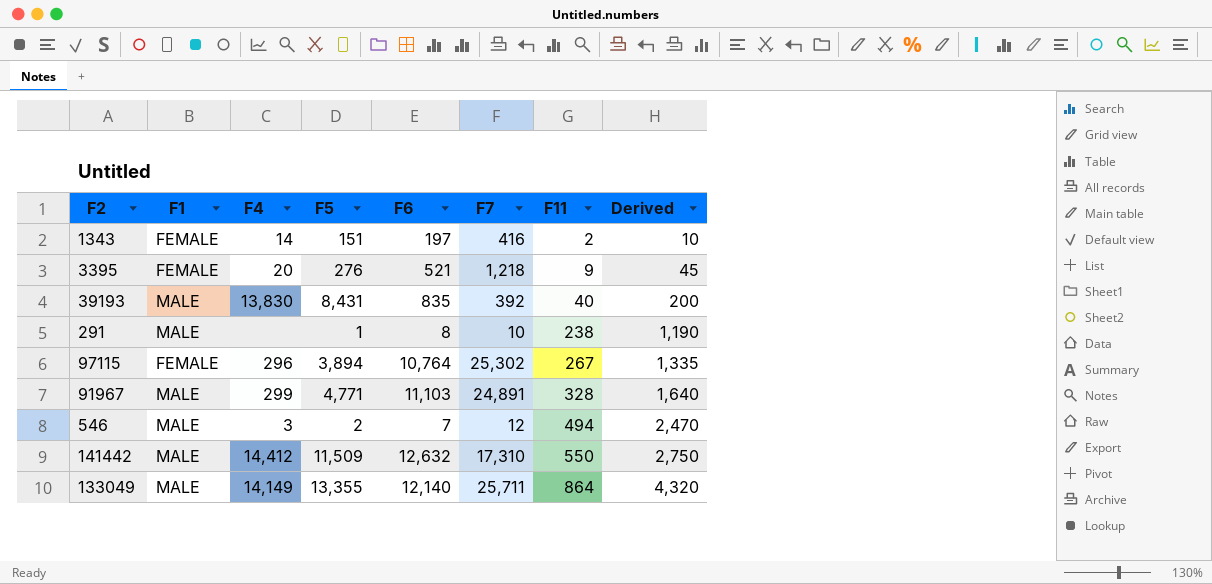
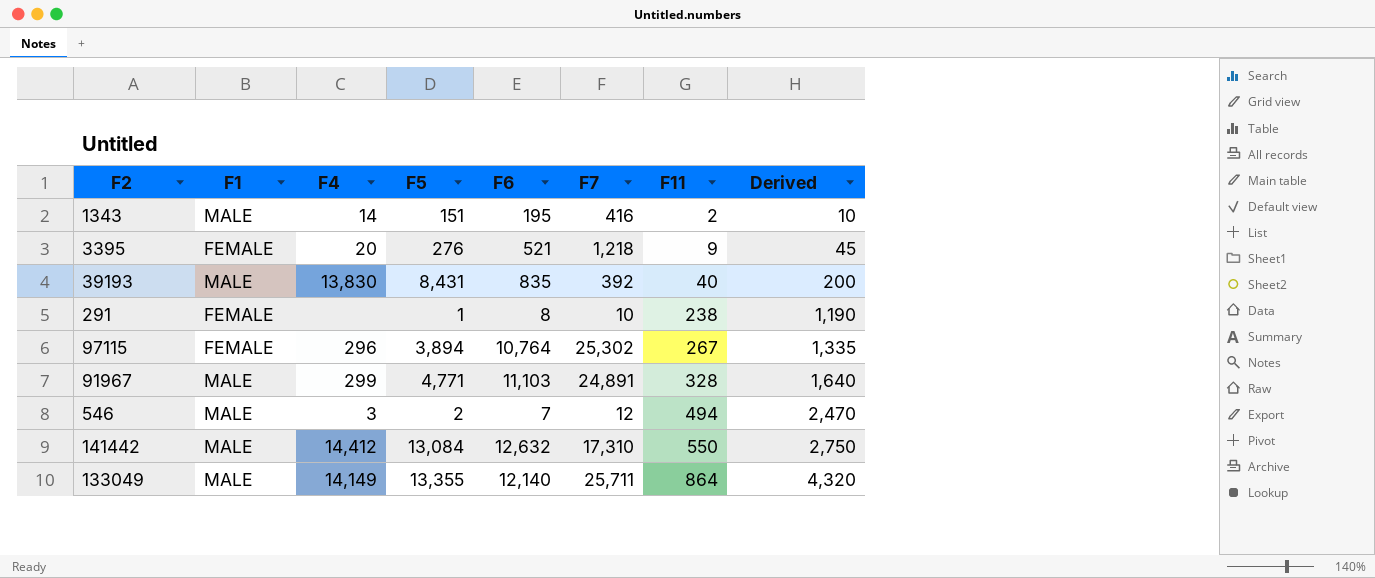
1343 | F1: FEMALE -> MALE
1343 | F6: 197 -> 195
291 | F1: MALE -> FEMALE
141442 | F5: 11,509 -> 13,084

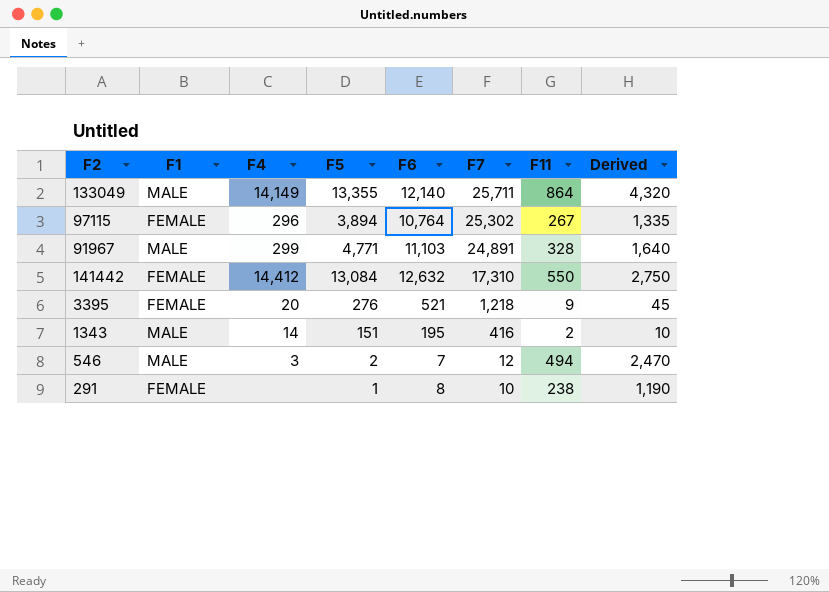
row order: F11 ascending -> F7 descending
row 39193: MALE | 13,830 | 8,431 | 835 | 392 | 40 | 200 -> none
141442 | F1: MALE -> FEMALE

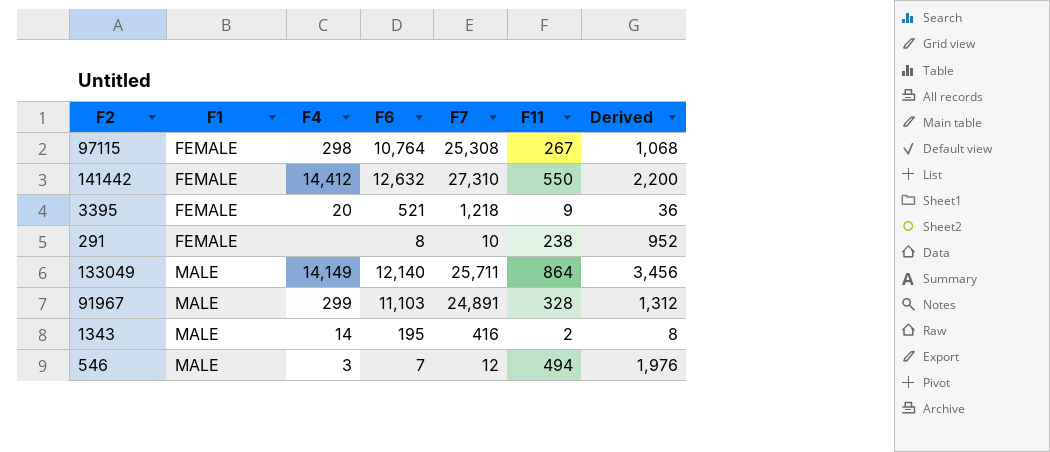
row order: F7 descending -> F1 ascending
column F5 | position: 4 -> none
column Derived | formula: [F11] * 5 -> [F11] * 4
97115 | F4: 296 -> 298
97115 | F7: 25,302 -> 25,308
141442 | F7: 17,310 -> 27,310

